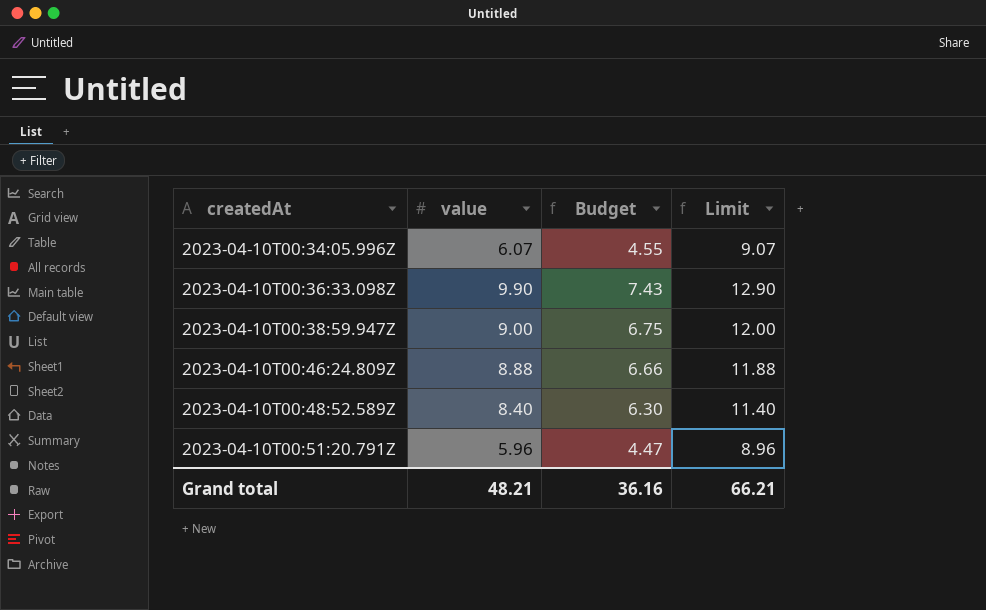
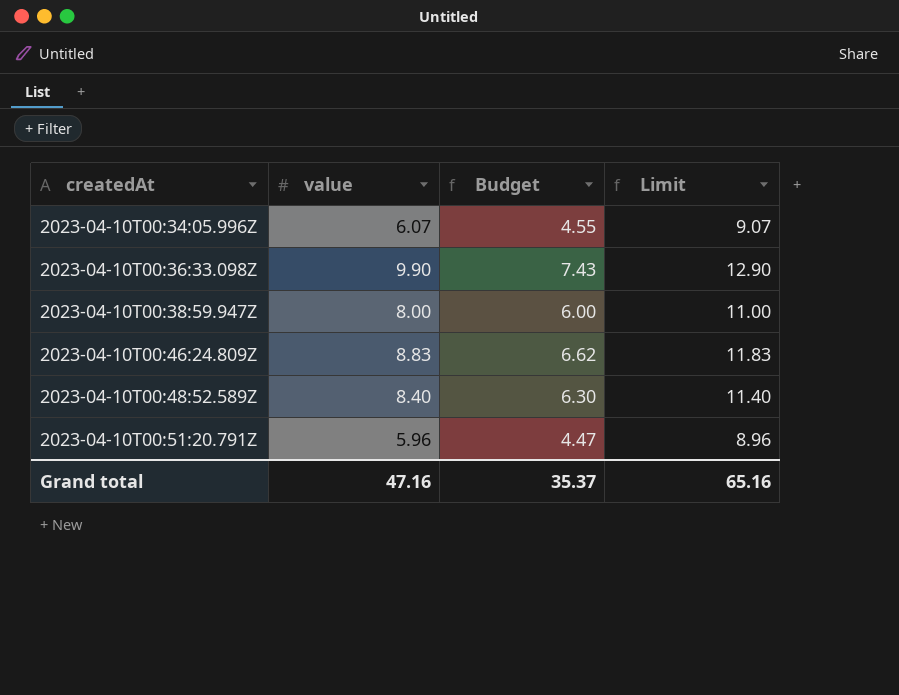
2023-04-10T00:38:59.947Z | value: 9.00 -> 8.00
2023-04-10T00:38:59.947Z | Budget: 6.75 -> 6.00
2023-04-10T00:38:59.947Z | Limit: 12.00 -> 11.00
2023-04-10T00:46:24.809Z | value: 8.88 -> 8.83
2023-04-10T00:46:24.809Z | Budget: 6.66 -> 6.62
2023-04-10T00:46:24.809Z | Limit: 11.88 -> 11.83
Grand total | value: 48.21 -> 47.16
Grand total | Budget: 36.16 -> 35.37
Grand total | Limit: 66.21 -> 65.16

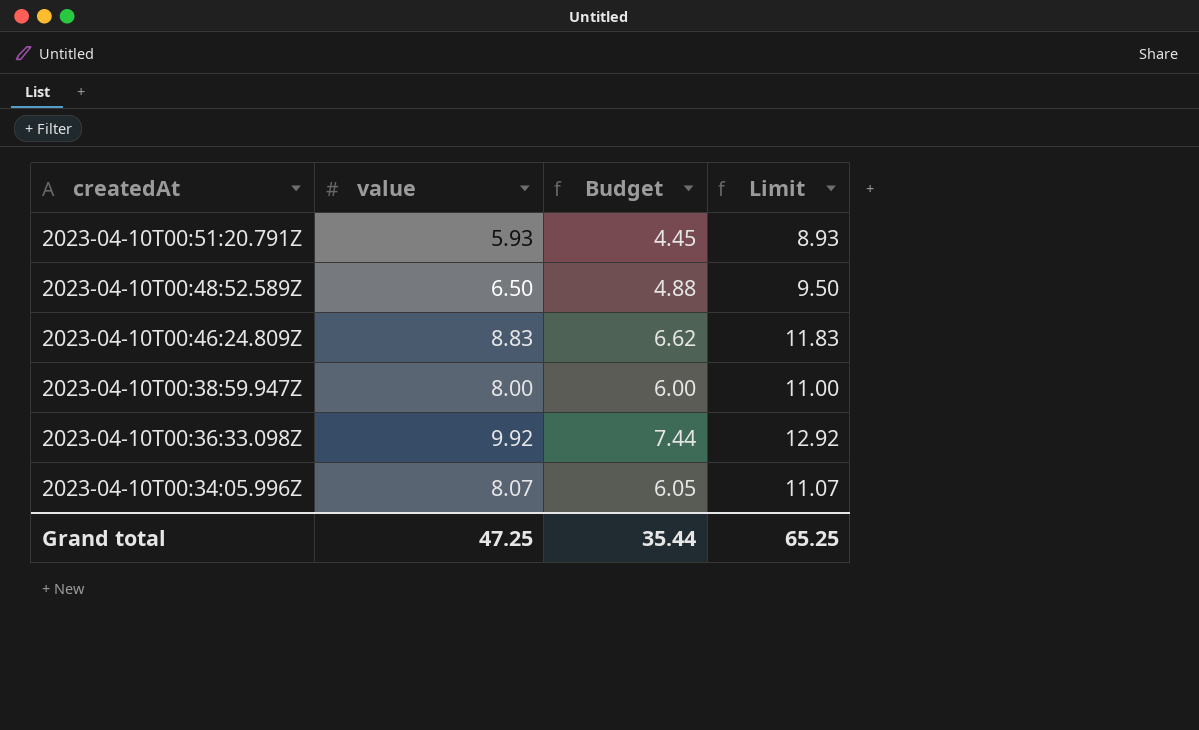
row order: createdAt ascending -> createdAt descending
2023-04-10T00:51:20.791Z | value: 5.96 -> 5.93
2023-04-10T00:51:20.791Z | Budget: 4.47 -> 4.45
2023-04-10T00:51:20.791Z | Limit: 8.96 -> 8.93
2023-04-10T00:48:52.589Z | value: 8.40 -> 6.50
2023-04-10T00:48:52.589Z | Budget: 6.30 -> 4.88
2023-04-10T00:48:52.589Z | Limit: 11.40 -> 9.50
2023-04-10T00:36:33.098Z | value: 9.90 -> 9.92
2023-04-10T00:36:33.098Z | Budget: 7.43 -> 7.44
2023-04-10T00:36:33.098Z | Limit: 12.90 -> 12.92
2023-04-10T00:34:05.996Z | value: 6.07 -> 8.07
2023-04-10T00:34:05.996Z | Budget: 4.55 -> 6.05
2023-04-10T00:34:05.996Z | Limit: 9.07 -> 11.07
Grand total | value: 47.16 -> 47.25
Grand total | Budget: 35.37 -> 35.44
Grand total | Limit: 65.16 -> 65.25

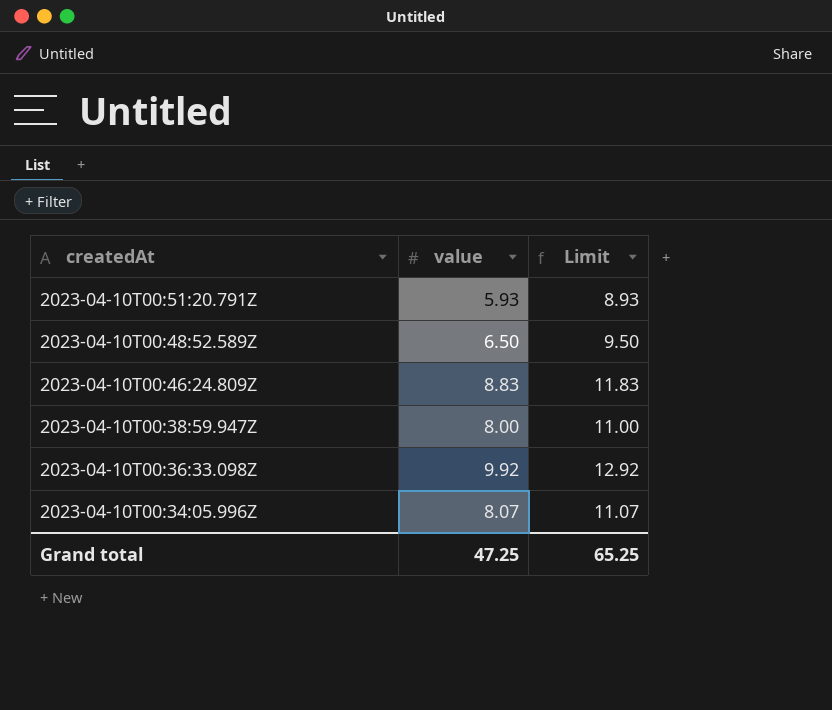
column Budget | formula: [value] * 0.75 -> none

